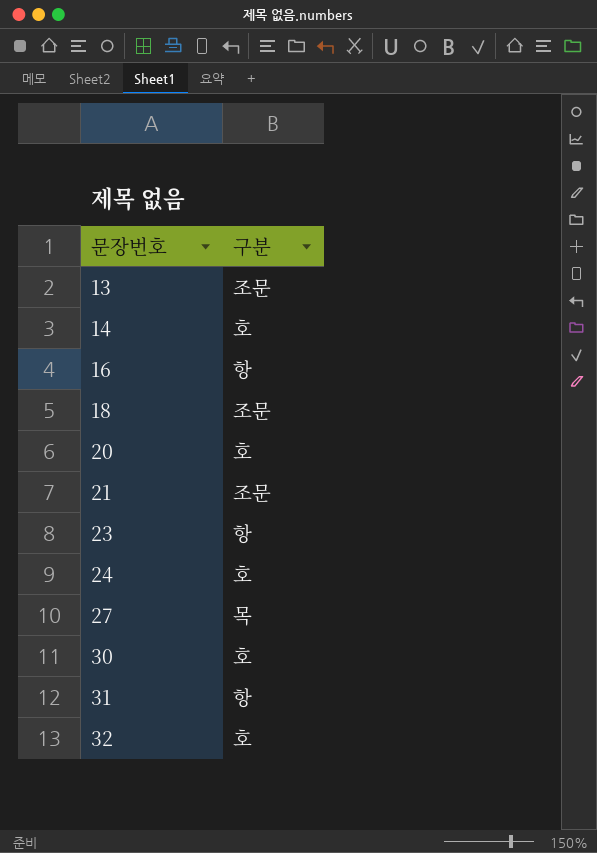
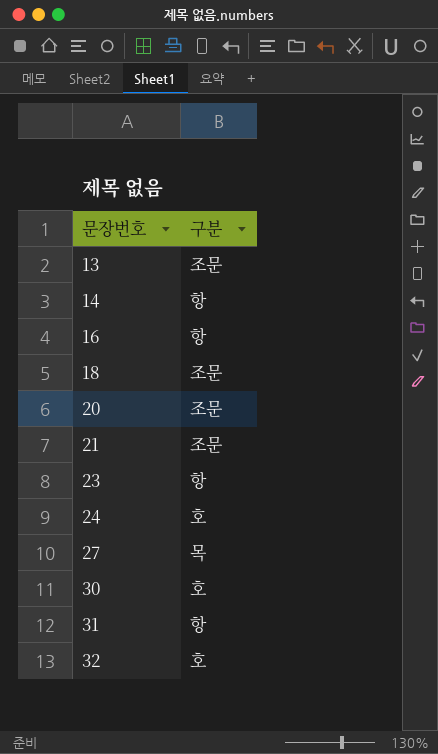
14 | 구분: 호 -> 항
20 | 구분: 호 -> 조문

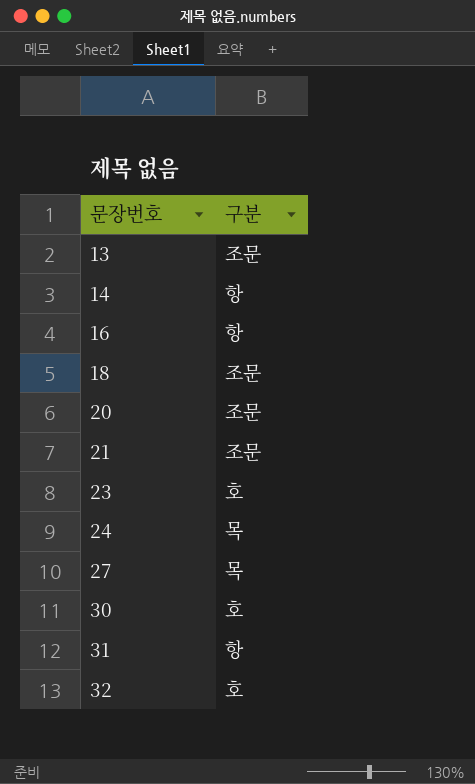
23 | 구분: 항 -> 호
24 | 구분: 호 -> 목

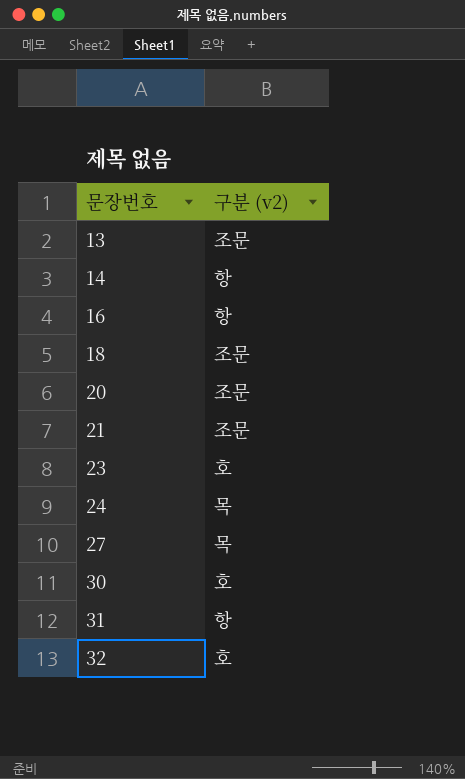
column name: 구분 -> 구분 (v2)

